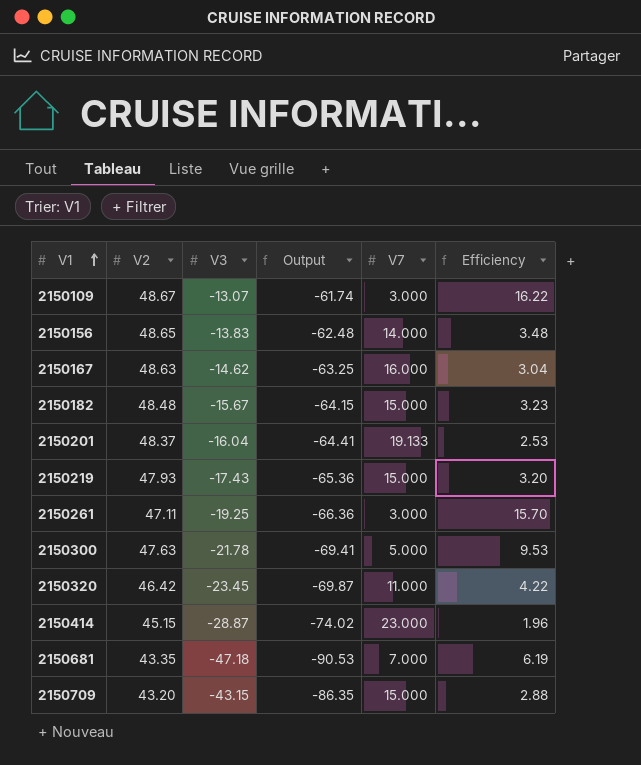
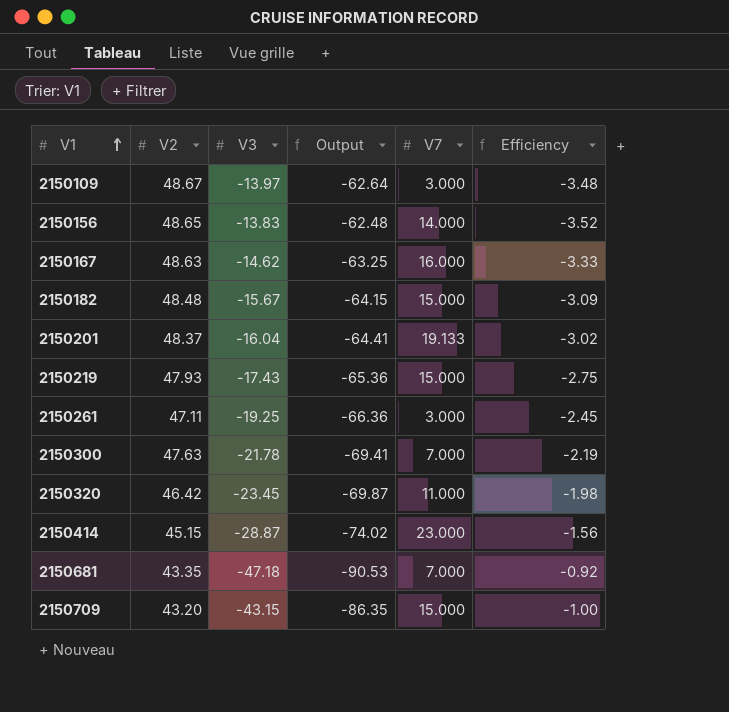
column Efficiency | formula: [V2] / [V7] -> [V2] / [V3]
2150109 | V3: -13.07 -> -13.97
2150109 | Output: -61.74 -> -62.64
2150300 | V7: 5.000 -> 7.000

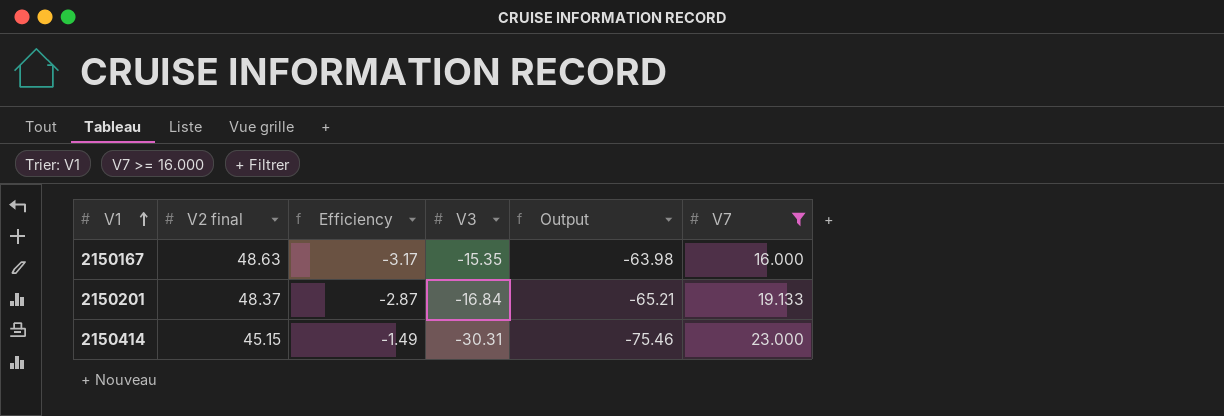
filter: none -> V7 >= 16.000
column name: V2 -> V2 final
column Efficiency | position: 6 -> 3
2150167 | Efficiency: -3.33 -> -3.17
2150167 | V3: -14.62 -> -15.35
2150167 | Output: -63.25 -> -63.98
2150201 | Efficiency: -3.02 -> -2.87
2150201 | V3: -16.04 -> -16.84
2150201 | Output: -64.41 -> -65.21
2150414 | Efficiency: -1.56 -> -1.49
2150414 | V3: -28.87 -> -30.31
2150414 | Output: -74.02 -> -75.46

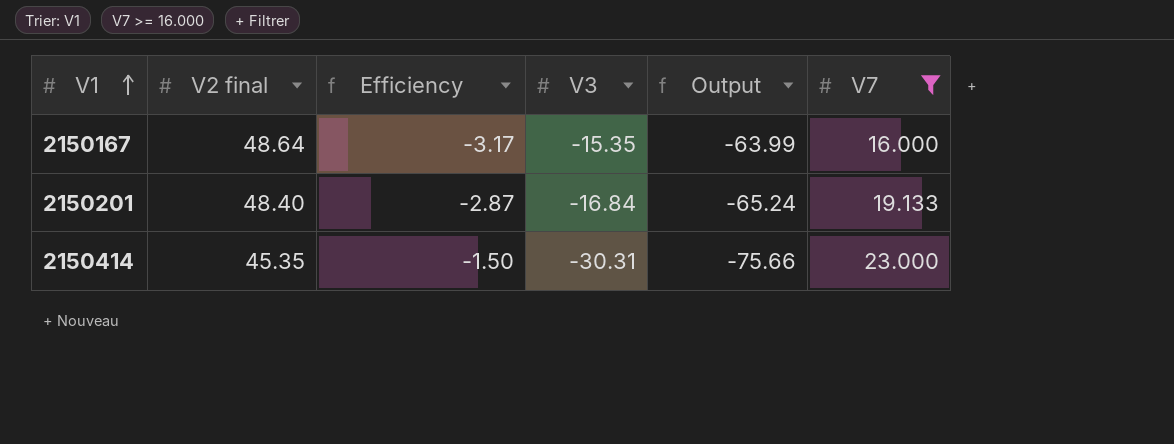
2150167 | V2 final: 48.63 -> 48.64
2150167 | Output: -63.98 -> -63.99
2150201 | V2 final: 48.37 -> 48.40
2150201 | Output: -65.21 -> -65.24
2150414 | V2 final: 45.15 -> 45.35
2150414 | Efficiency: -1.49 -> -1.50
2150414 | Output: -75.46 -> -75.66

